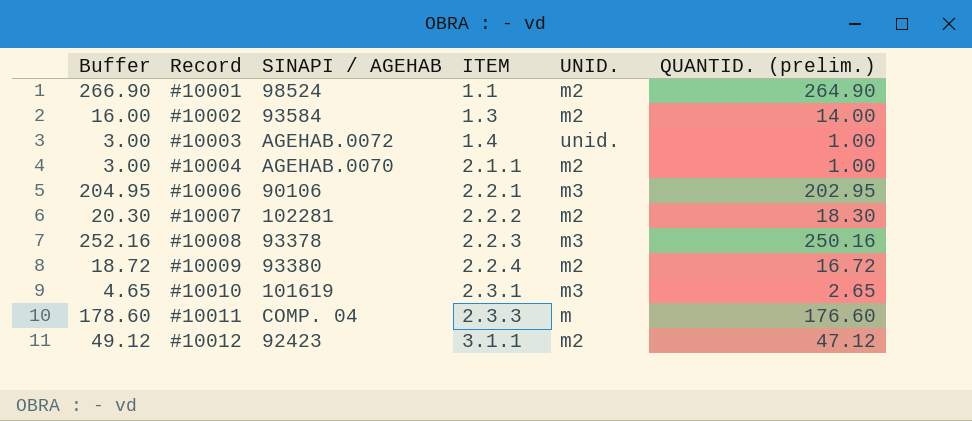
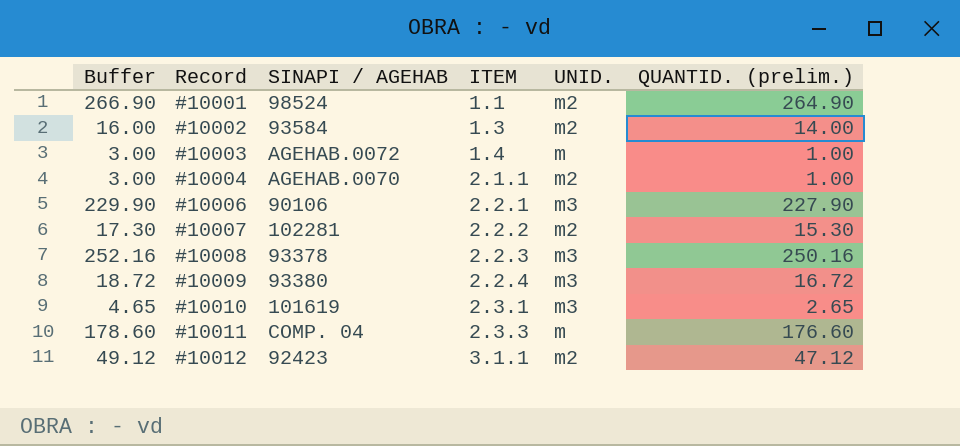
#10003 | UNID.: unid. -> m
#10006 | Buffer: 204.95 -> 229.90
#10006 | QUANTID. (prelim.): 202.95 -> 227.90
#10007 | Buffer: 20.30 -> 17.30
#10007 | QUANTID. (prelim.): 18.30 -> 15.30
#10009 | UNID.: m2 -> m3

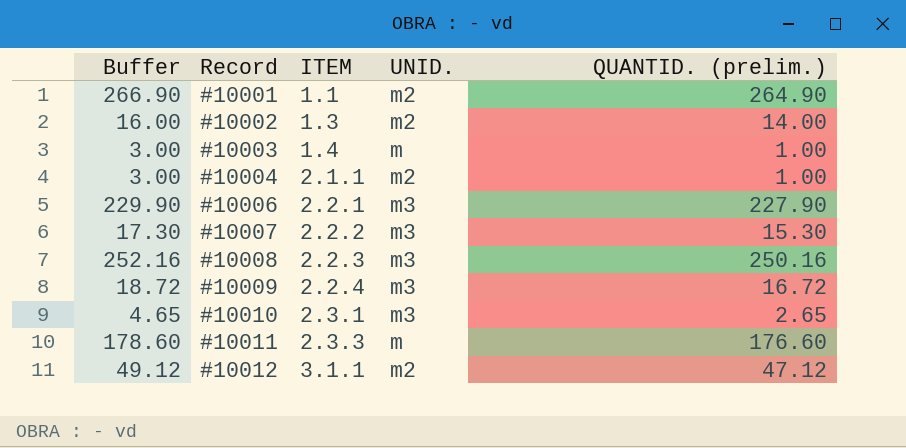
column SINAPI / AGEHAB | position: 3 -> none
#10007 | UNID.: m2 -> m3

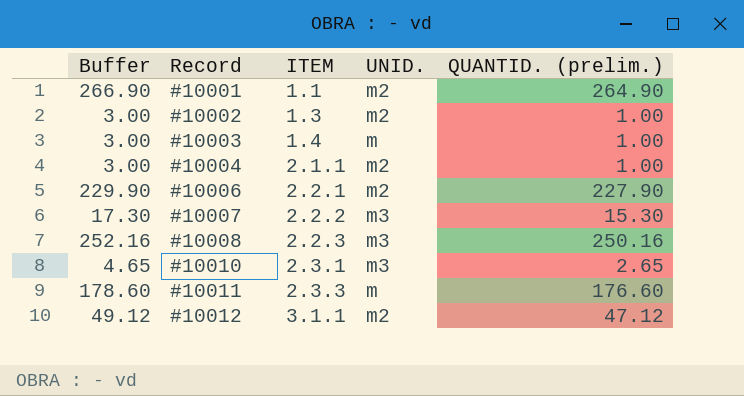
row #10009: 18.72 | 2.2.4 | m3 | 16.72 -> none
#10002 | Buffer: 16.00 -> 3.00
#10002 | QUANTID. (prelim.): 14.00 -> 1.00
#10006 | UNID.: m3 -> m2

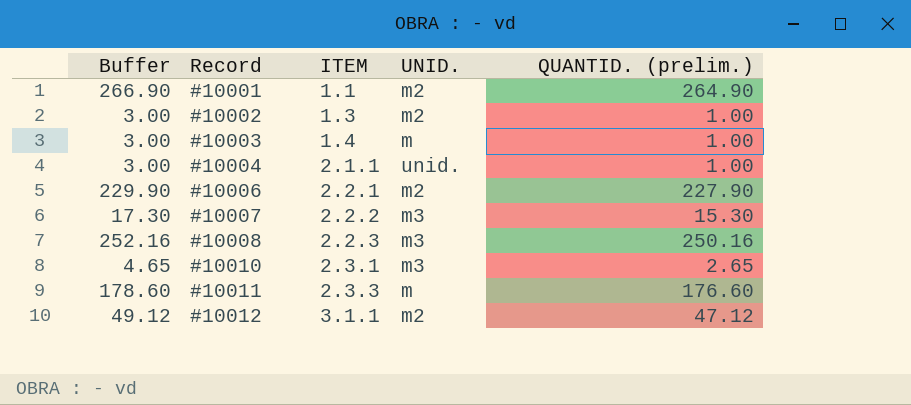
#10004 | UNID.: m2 -> unid.

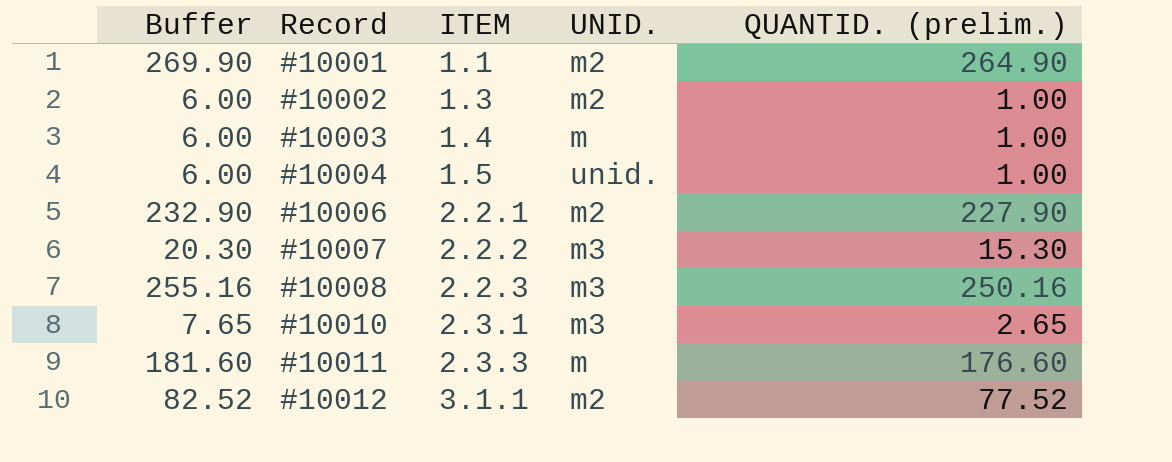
column Buffer | formula: [QUANTID. (prelim.)] + 2 -> [QUANTID. (prelim.)] + 5
#10004 | ITEM: 2.1.1 -> 1.5
#10012 | QUANTID. (prelim.): 47.12 -> 77.52

